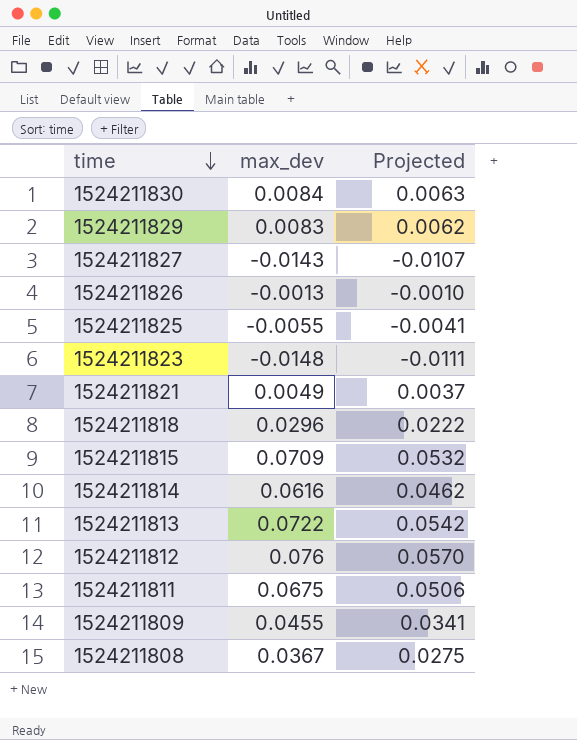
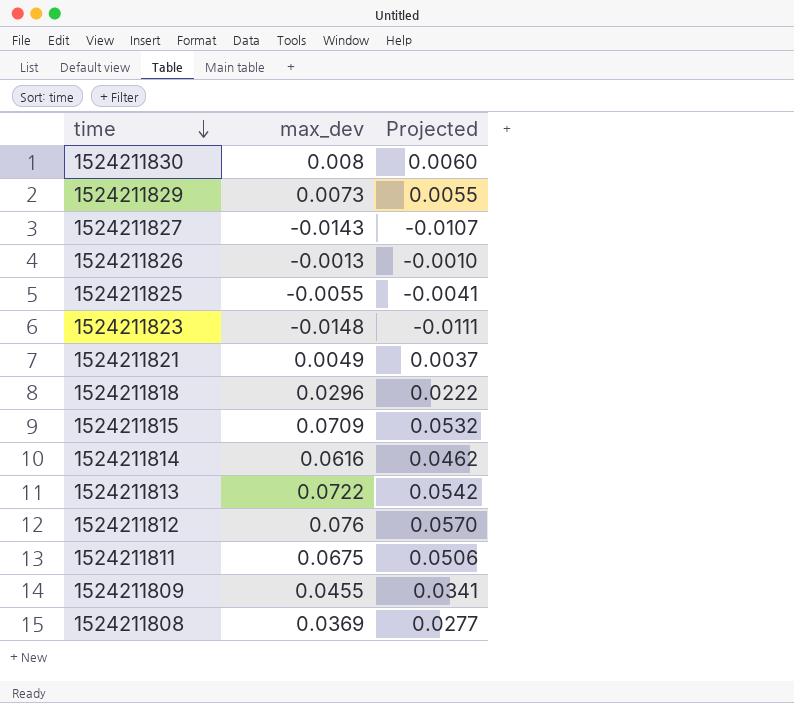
1524211830 | max_dev: 0.0084 -> 0.008
1524211830 | Projected: 0.0063 -> 0.0060
1524211829 | max_dev: 0.0083 -> 0.0073
1524211829 | Projected: 0.0062 -> 0.0055
1524211808 | max_dev: 0.0367 -> 0.0369
1524211808 | Projected: 0.0275 -> 0.0277

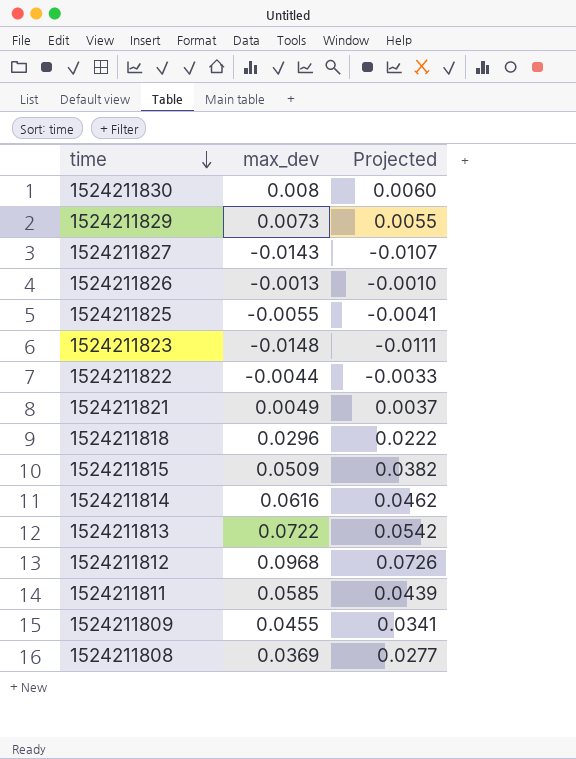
row 1524211822: none -> -0.0044 | -0.0033
1524211815 | max_dev: 0.0709 -> 0.0509
1524211815 | Projected: 0.0532 -> 0.0382
1524211812 | max_dev: 0.076 -> 0.0968
1524211812 | Projected: 0.0570 -> 0.0726
1524211811 | max_dev: 0.0675 -> 0.0585
1524211811 | Projected: 0.0506 -> 0.0439

